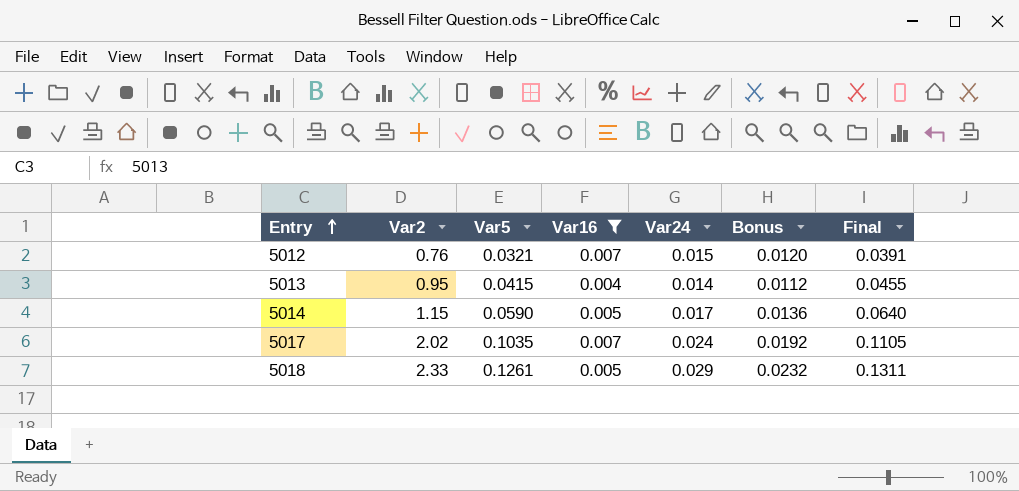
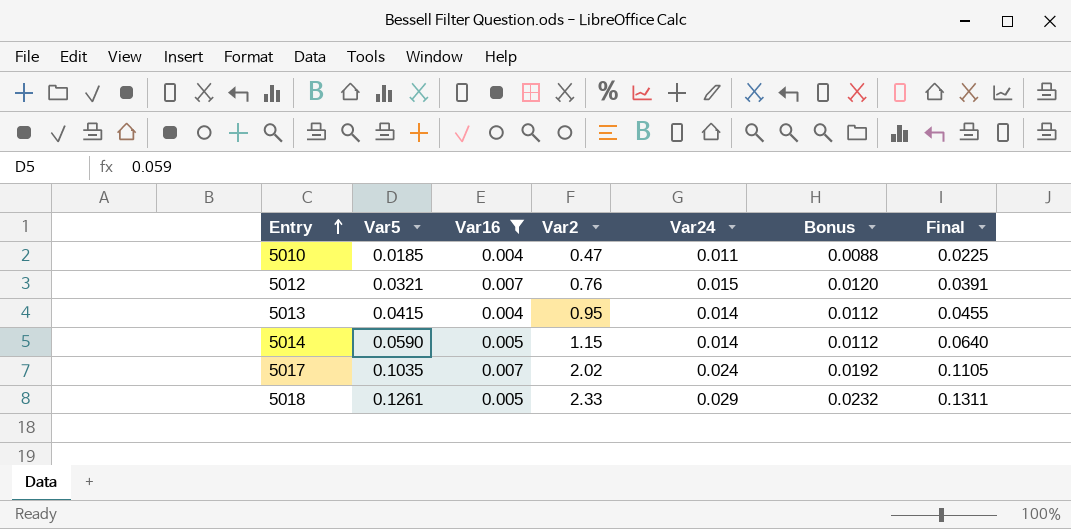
column Var2 | position: 2 -> 4
row 5010: none -> 0.0185 | 0.004 | 0.47 | 0.011 | 0.0088 | 0.0225
5014 | Var24: 0.017 -> 0.014
5014 | Bonus: 0.0136 -> 0.0112

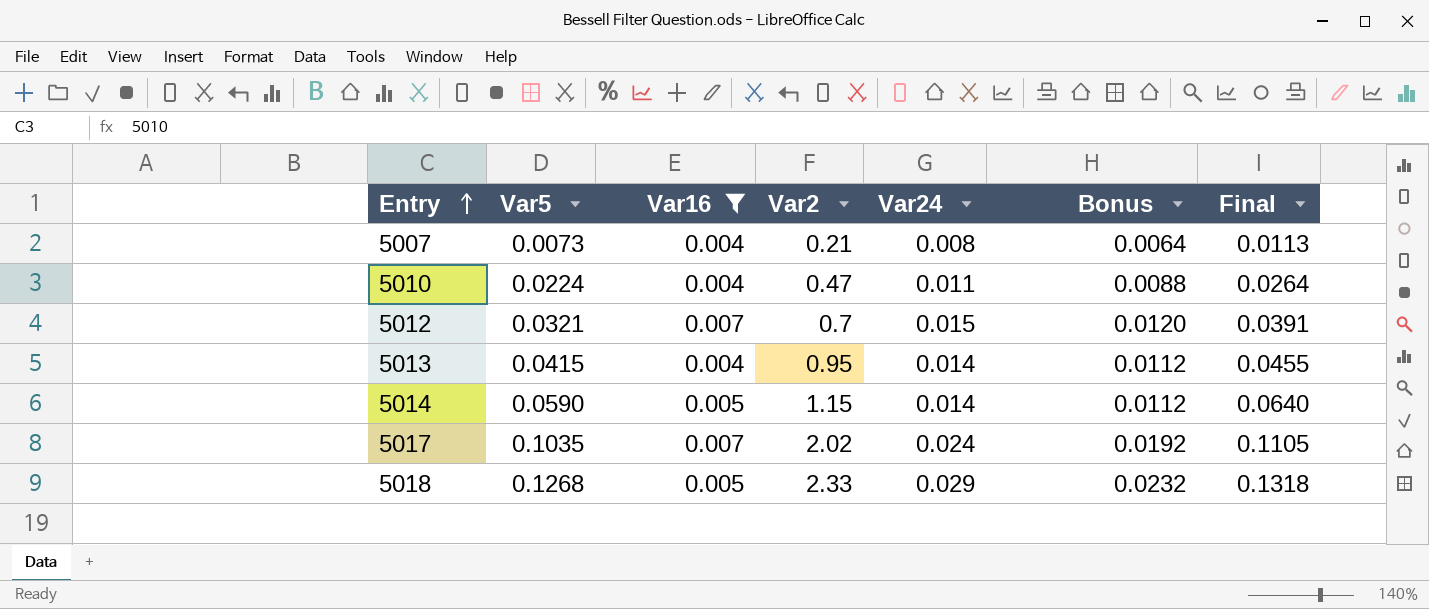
row 5007: none -> 0.0073 | 0.004 | 0.21 | 0.008 | 0.0064 | 0.0113
5010 | Var5: 0.0185 -> 0.0224
5010 | Final: 0.0225 -> 0.0264
5012 | Var2: 0.76 -> 0.7
5018 | Var5: 0.1261 -> 0.1268
5018 | Final: 0.1311 -> 0.1318

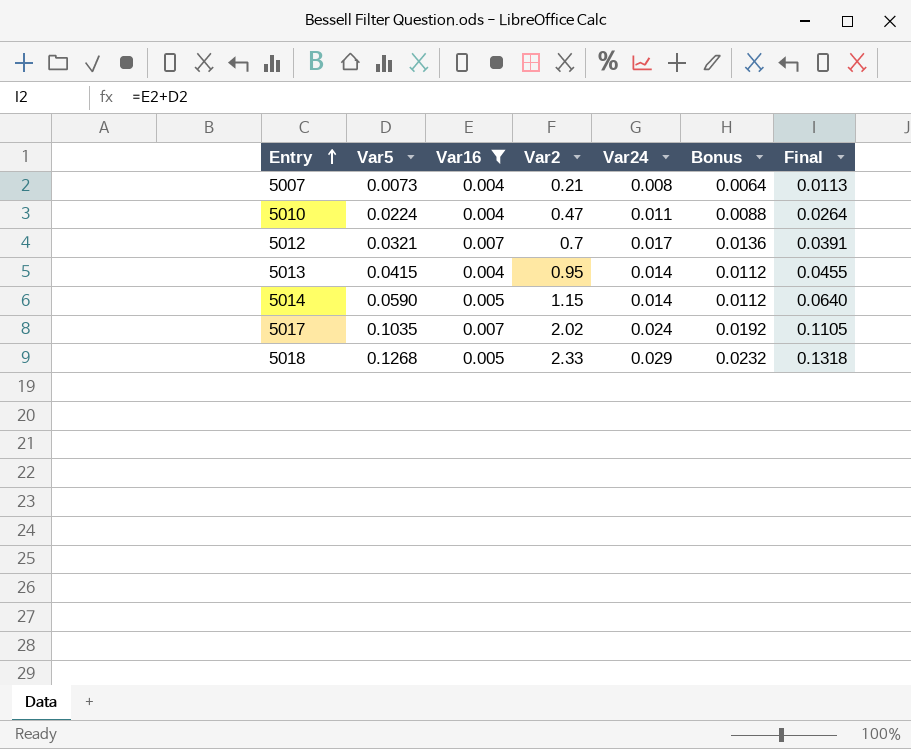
5012 | Var24: 0.015 -> 0.017
5012 | Bonus: 0.0120 -> 0.0136

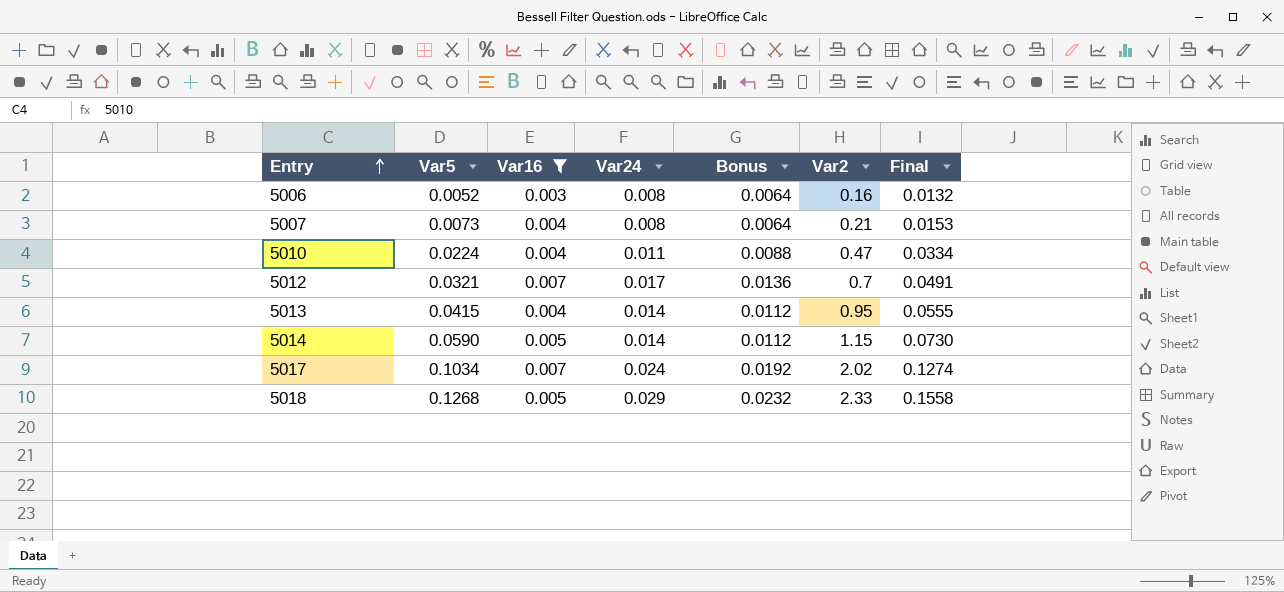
column Var2 | position: 4 -> 6
column Final | formula: [Var5] + [Var16] -> [Var5] + [Var24]
row 5006: none -> 0.0052 | 0.003 | 0.008 | 0.0064 | 0.16 | 0.0132
5017 | Var5: 0.1035 -> 0.1034

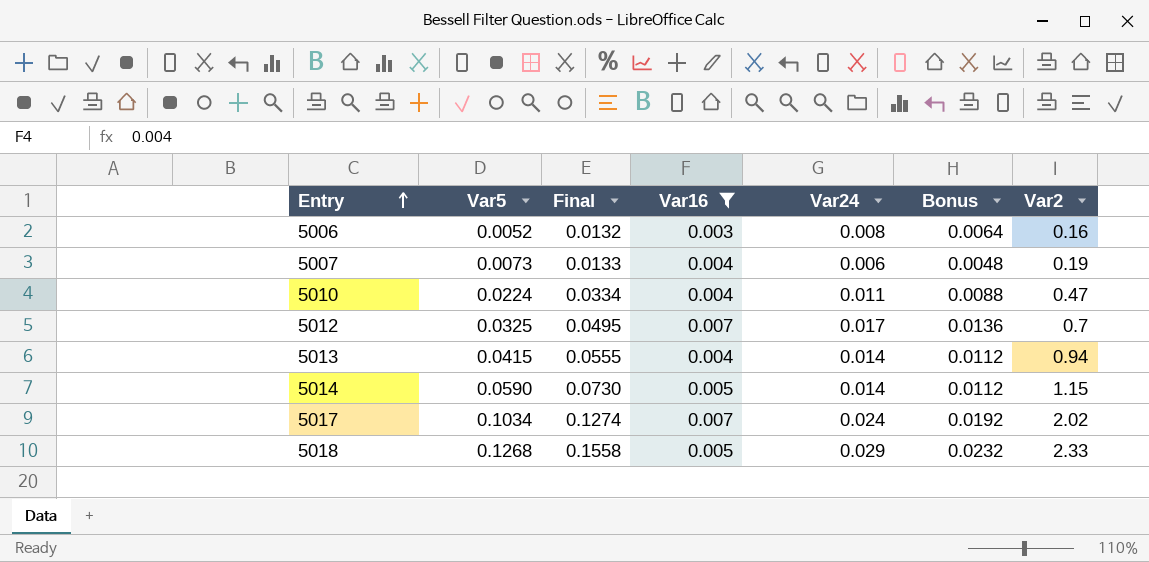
column Final | position: 7 -> 3
5007 | Final: 0.0153 -> 0.0133
5007 | Var24: 0.008 -> 0.006
5007 | Bonus: 0.0064 -> 0.0048
5007 | Var2: 0.21 -> 0.19
5012 | Var5: 0.0321 -> 0.0325
5012 | Final: 0.0491 -> 0.0495
5013 | Var2: 0.95 -> 0.94

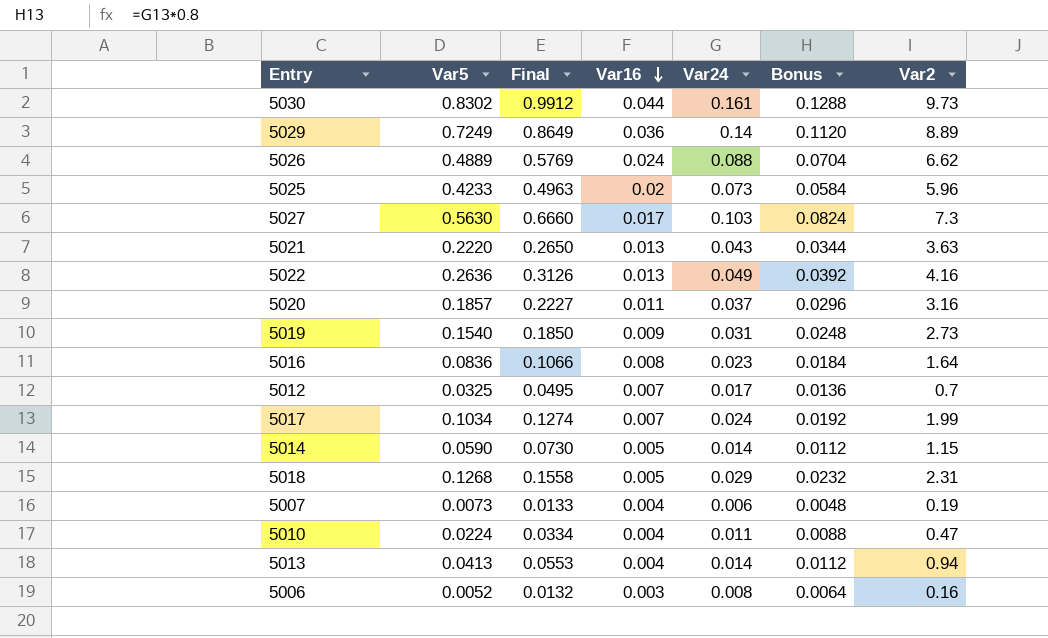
filter: Var16 <= 0.007 -> none
row order: Entry ascending -> Var16 descending
5017 | Var2: 2.02 -> 1.99
5018 | Var2: 2.33 -> 2.31
5013 | Var5: 0.0415 -> 0.0413
5013 | Final: 0.0555 -> 0.0553

